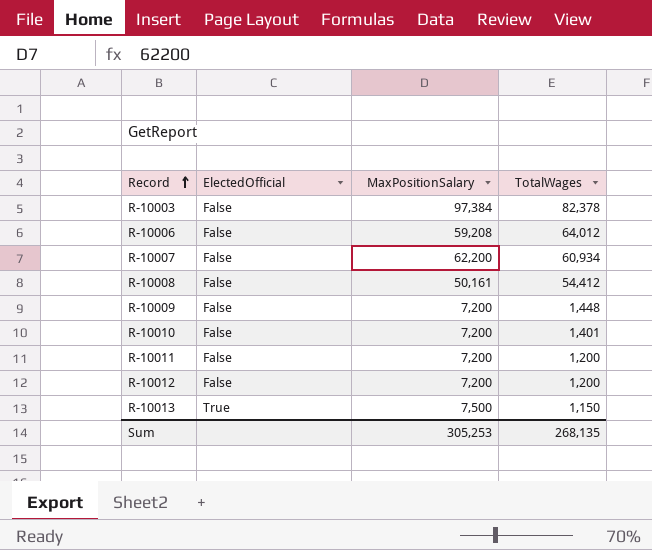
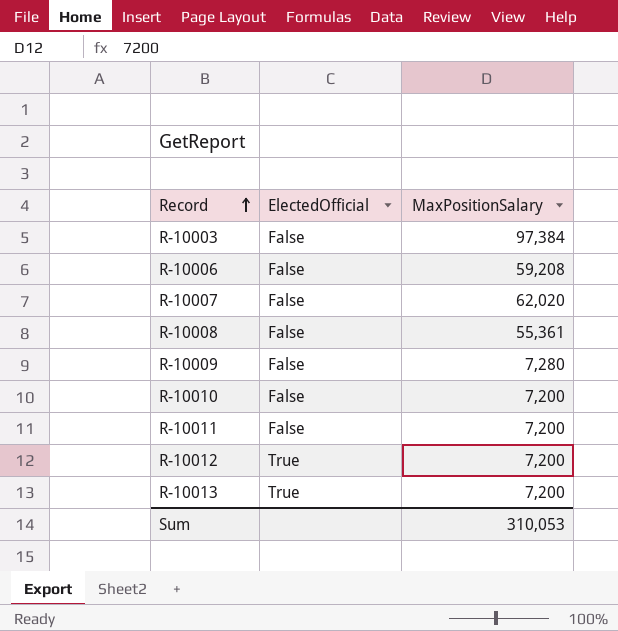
column TotalWages | position: 4 -> none
R-10007 | MaxPositionSalary: 62,200 -> 62,020
R-10008 | MaxPositionSalary: 50,161 -> 55,361
R-10009 | MaxPositionSalary: 7,200 -> 7,280
R-10012 | ElectedOfficial: False -> True
R-10013 | MaxPositionSalary: 7,500 -> 7,200
Sum | MaxPositionSalary: 305,253 -> 310,053

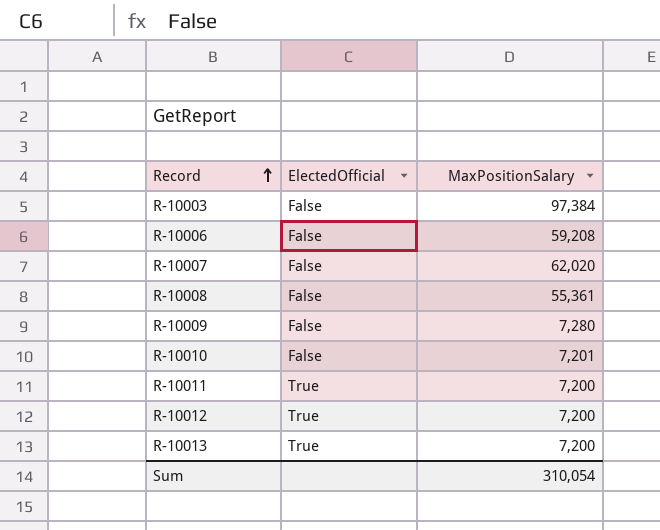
R-10010 | MaxPositionSalary: 7,200 -> 7,201
R-10011 | ElectedOfficial: False -> True
Sum | MaxPositionSalary: 310,053 -> 310,054

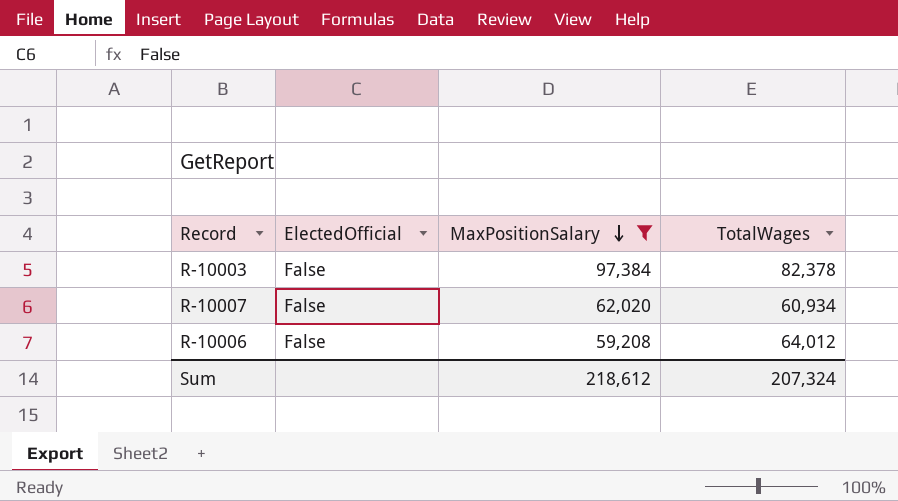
filter: none -> MaxPositionSalary >= 59,208
row order: Record ascending -> MaxPositionSalary descending
column TotalWages | position: none -> 4
Sum | MaxPositionSalary: 310,054 -> 218,612

